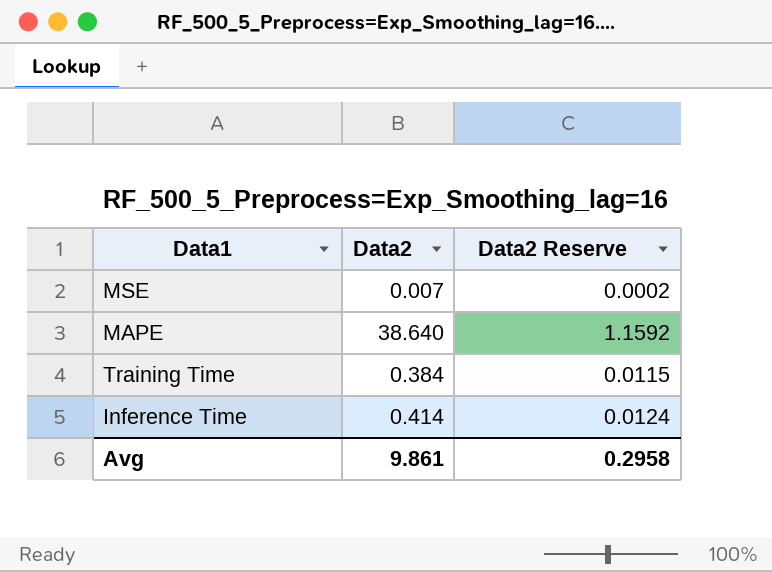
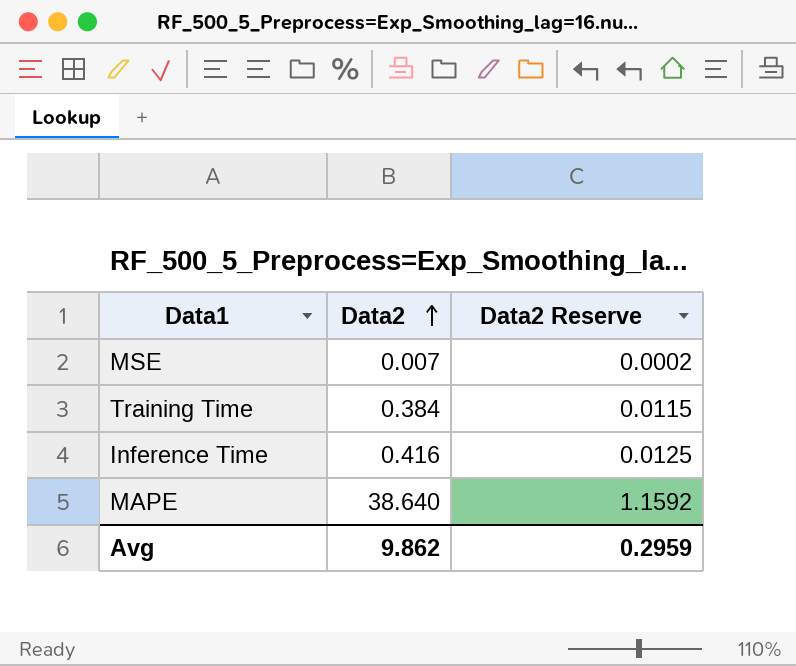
row order: none -> Data2 ascending
Inference Time | Data2: 0.414 -> 0.416
Inference Time | Data2 Reserve: 0.0124 -> 0.0125
Avg | Data2: 9.861 -> 9.862
Avg | Data2 Reserve: 0.2958 -> 0.2959

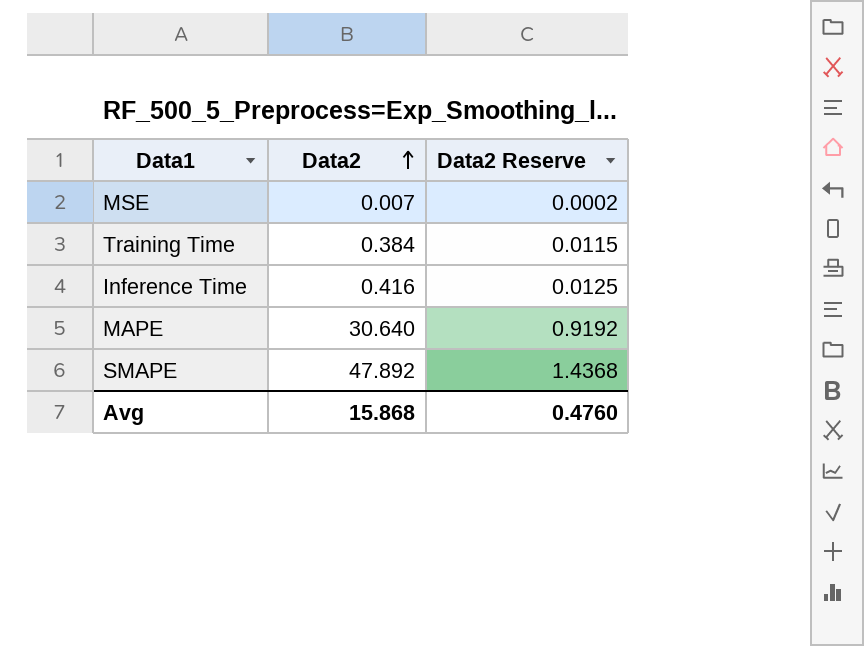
MAPE | Data2: 38.640 -> 30.640
MAPE | Data2 Reserve: 1.1592 -> 0.9192
row SMAPE: none -> 47.892 | 1.4368
Avg | Data2: 9.862 -> 15.868
Avg | Data2 Reserve: 0.2959 -> 0.4760

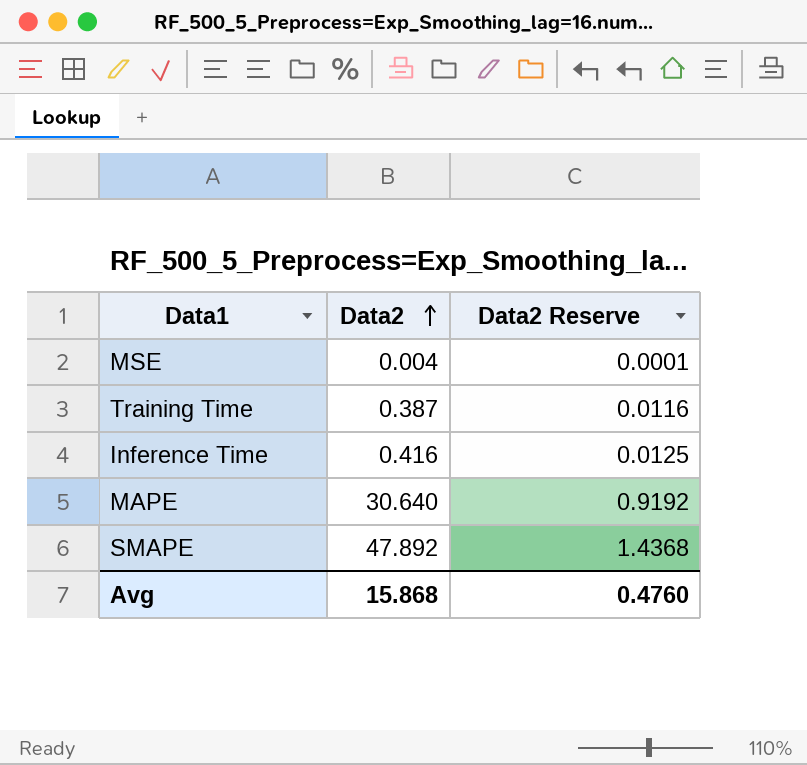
MSE | Data2: 0.007 -> 0.004
MSE | Data2 Reserve: 0.0002 -> 0.0001
Training Time | Data2: 0.384 -> 0.387
Training Time | Data2 Reserve: 0.0115 -> 0.0116

